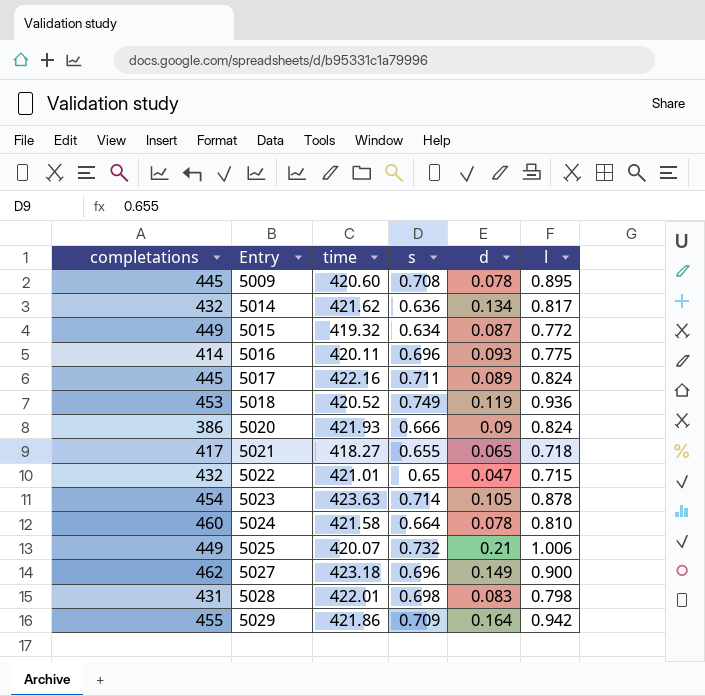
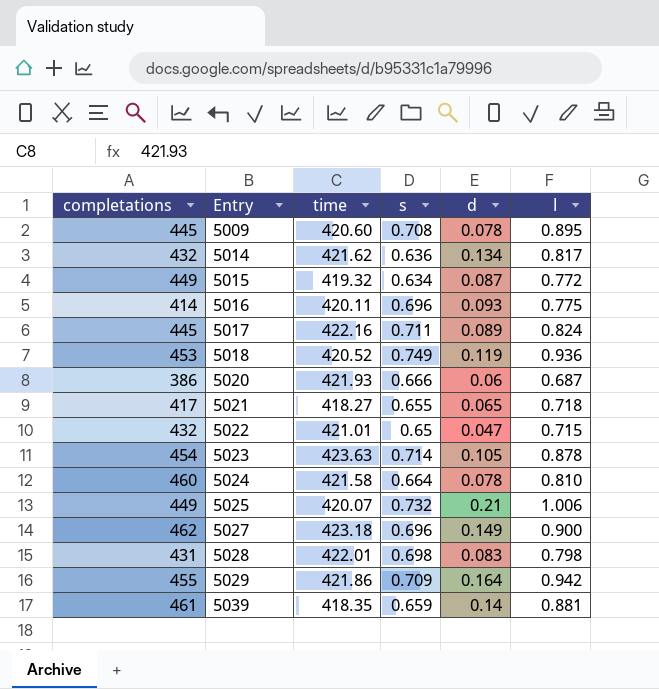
5020 | d: 0.09 -> 0.06
5020 | l: 0.824 -> 0.687
row 5039: none -> 461 | 418.35 | 0.659 | 0.14 | 0.881

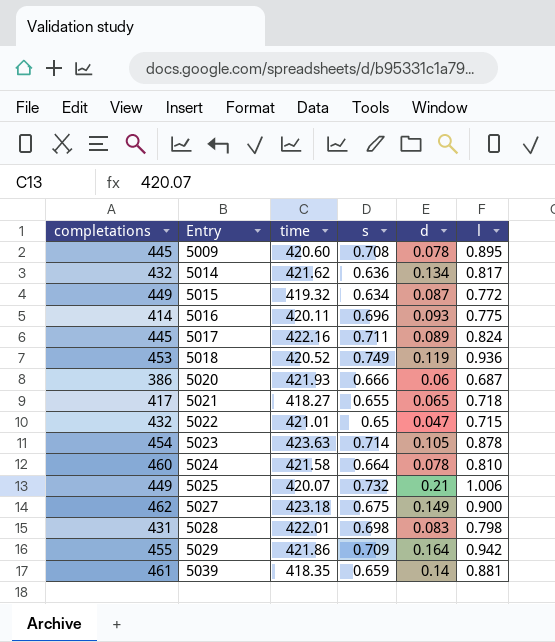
5027 | s: 0.696 -> 0.675

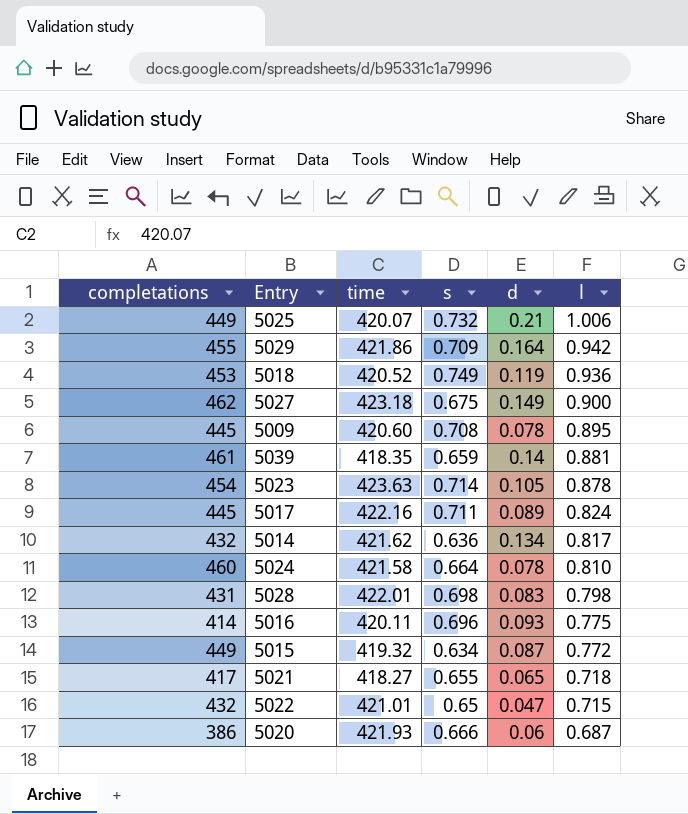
row order: Entry ascending -> l descending

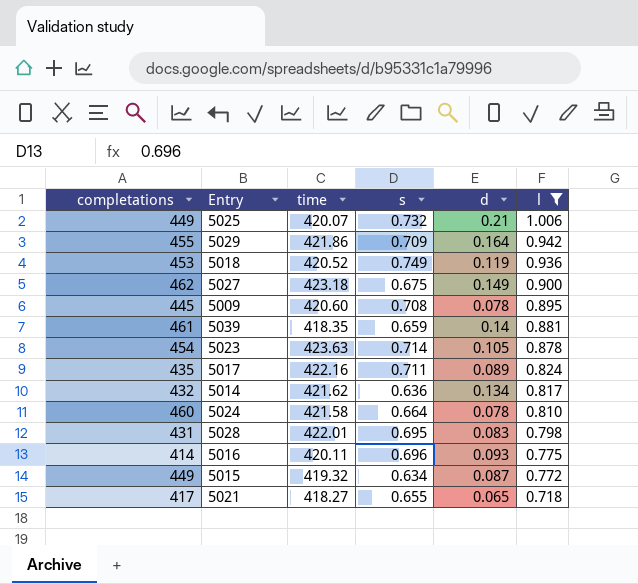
filter: none -> l >= 0.718
5017 | completations: 445 -> 435
5028 | s: 0.698 -> 0.695

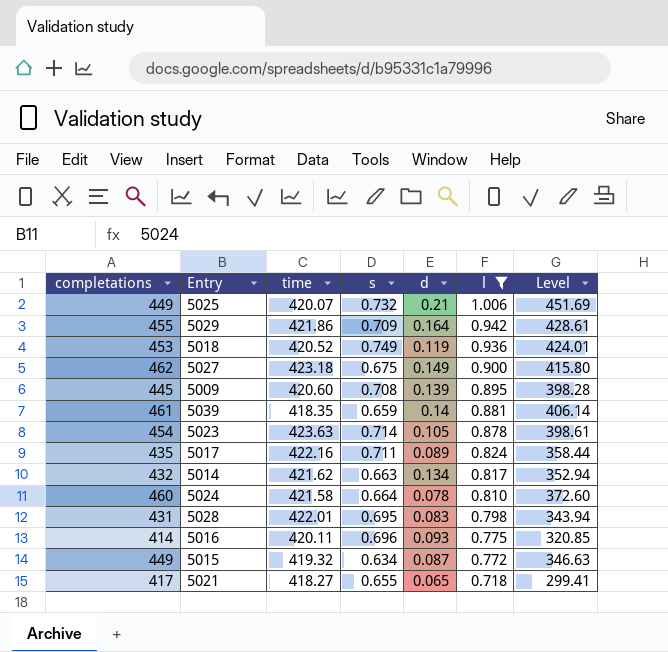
column Level | formula: none -> [completations] * [l]
5009 | d: 0.078 -> 0.139
5014 | s: 0.636 -> 0.663

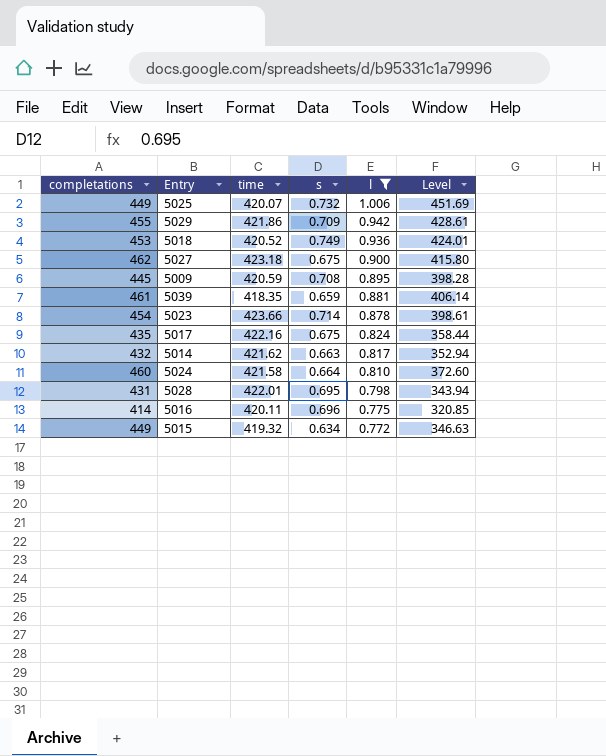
column d | position: 5 -> none
row 5021: 417 | 418.27 | 0.655 | 0.065 | 0.718 | 299.41 -> none
5009 | time: 420.60 -> 420.59
5023 | time: 423.63 -> 423.66
5017 | s: 0.711 -> 0.675

